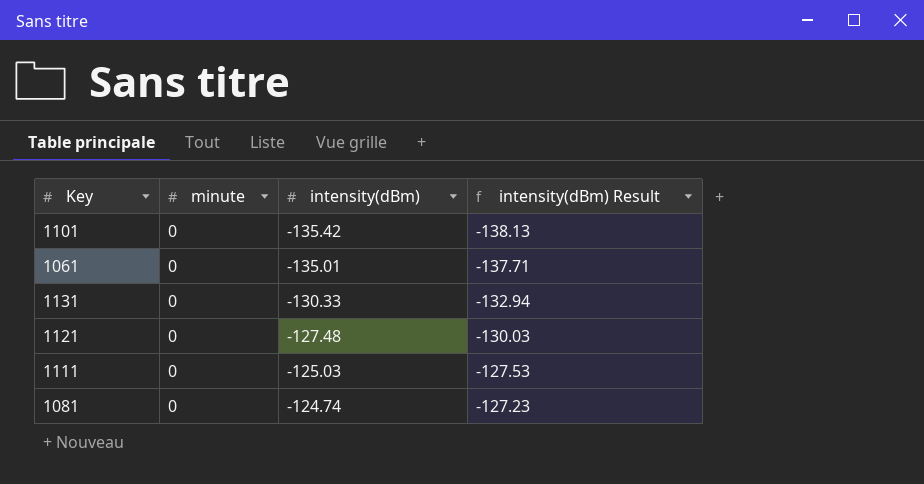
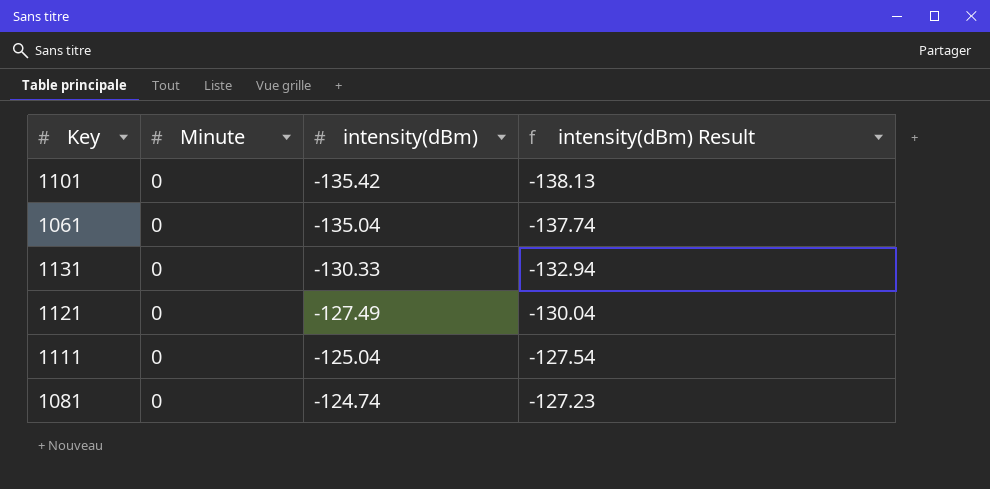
column name: minute -> Minute
1061 | intensity(dBm): -135.01 -> -135.04
1061 | intensity(dBm) Result: -137.71 -> -137.74
1121 | intensity(dBm): -127.48 -> -127.49
1121 | intensity(dBm) Result: -130.03 -> -130.04
1111 | intensity(dBm): -125.03 -> -125.04
1111 | intensity(dBm) Result: -127.53 -> -127.54

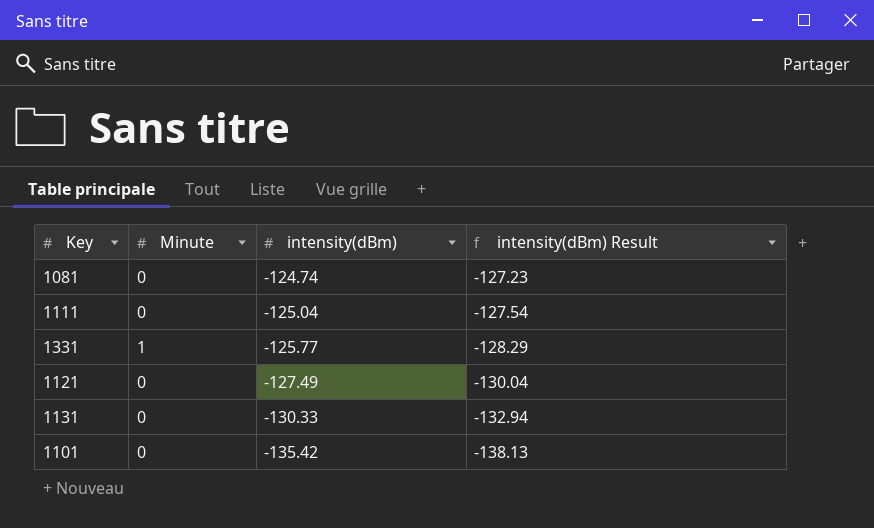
row order: intensity(dBm) ascending -> intensity(dBm) descending
row 1061: 0 | -135.04 | -137.74 -> none
row 1331: none -> 1 | -125.77 | -128.29

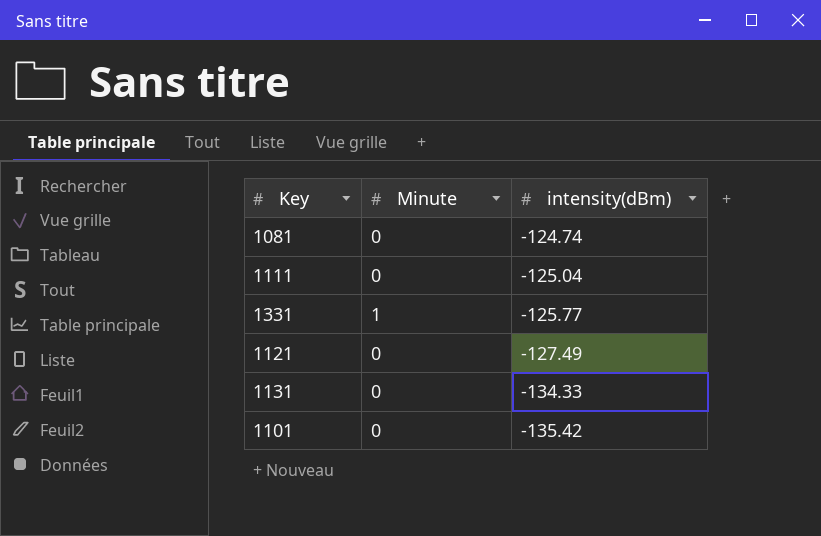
column intensity(dBm) Result | formula: [intensity(dBm)] * 1.02 -> none
1131 | intensity(dBm): -130.33 -> -134.33

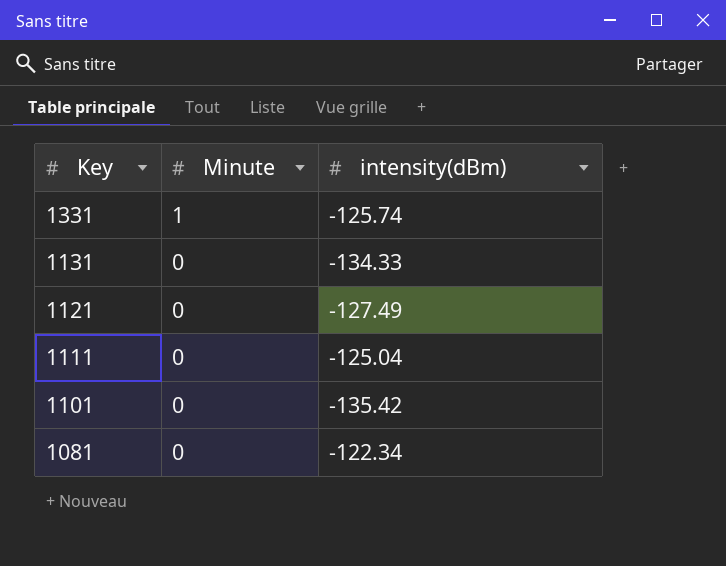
row order: intensity(dBm) descending -> Key descending
1331 | intensity(dBm): -125.77 -> -125.74
1081 | intensity(dBm): -124.74 -> -122.34

